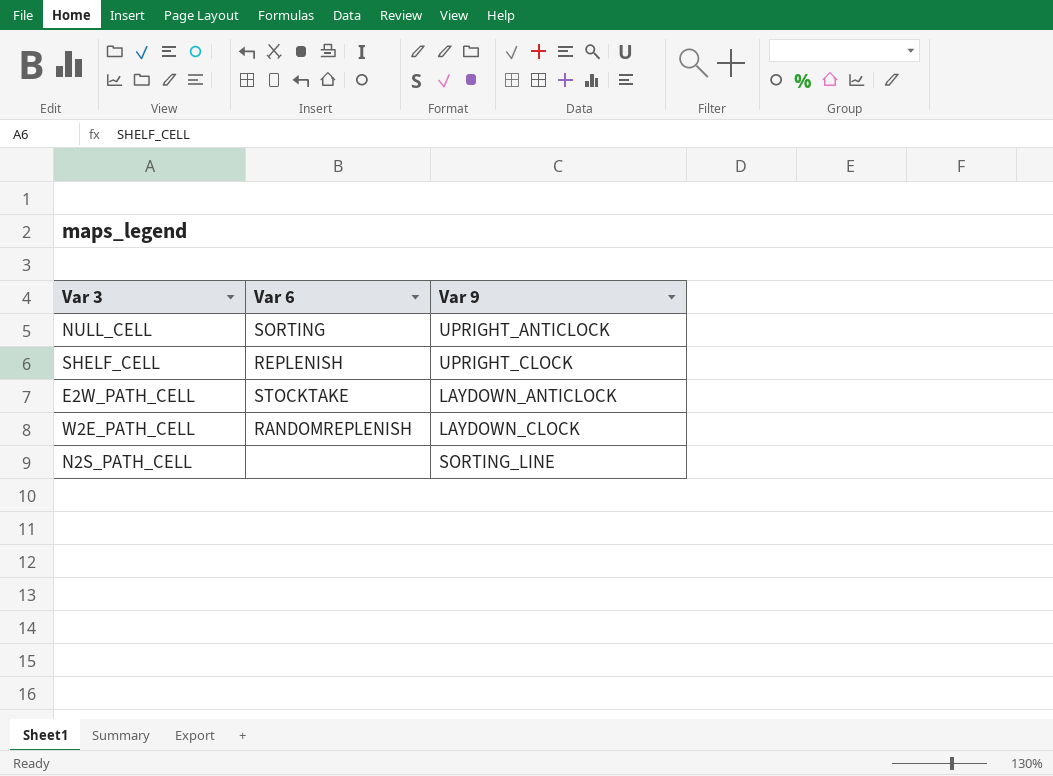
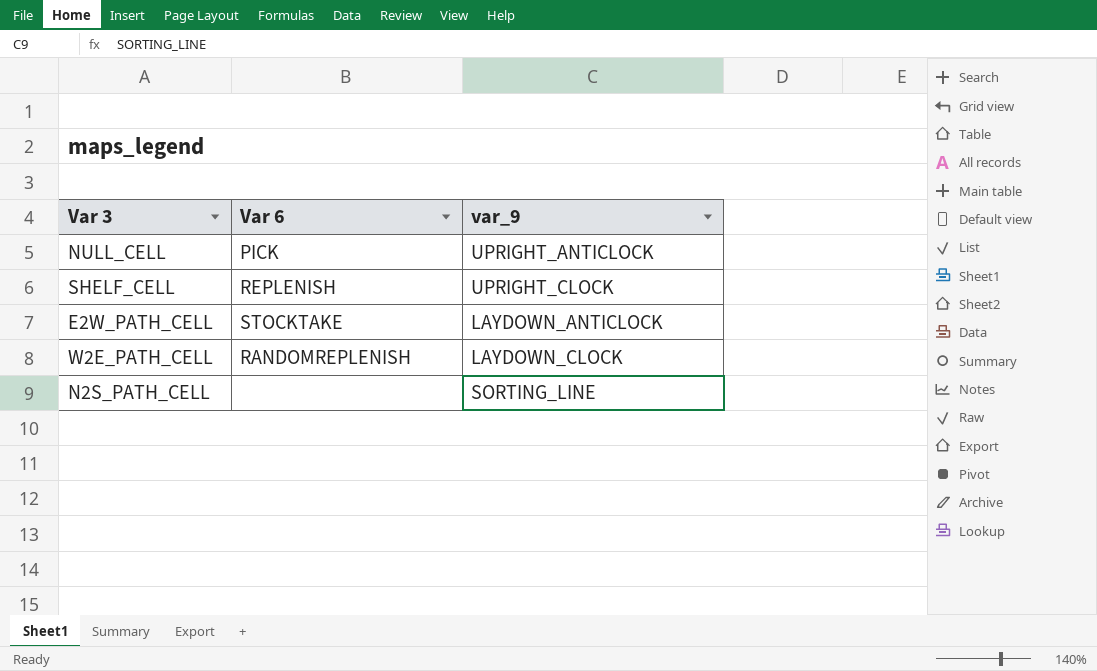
column name: Var 9 -> var_9
NULL_CELL | Var 6: SORTING -> PICK

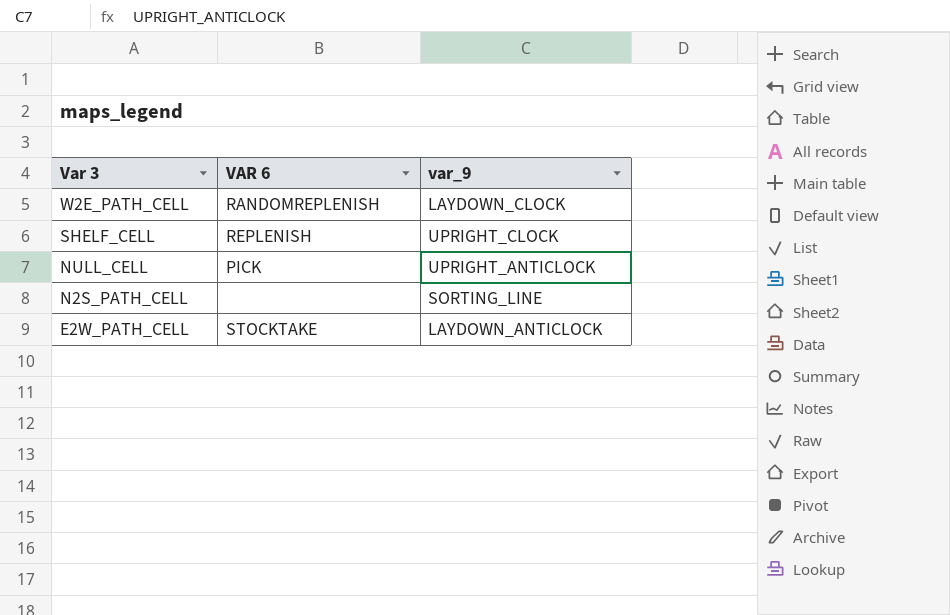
row order: none -> Var 3 descending
column name: Var 6 -> VAR 6

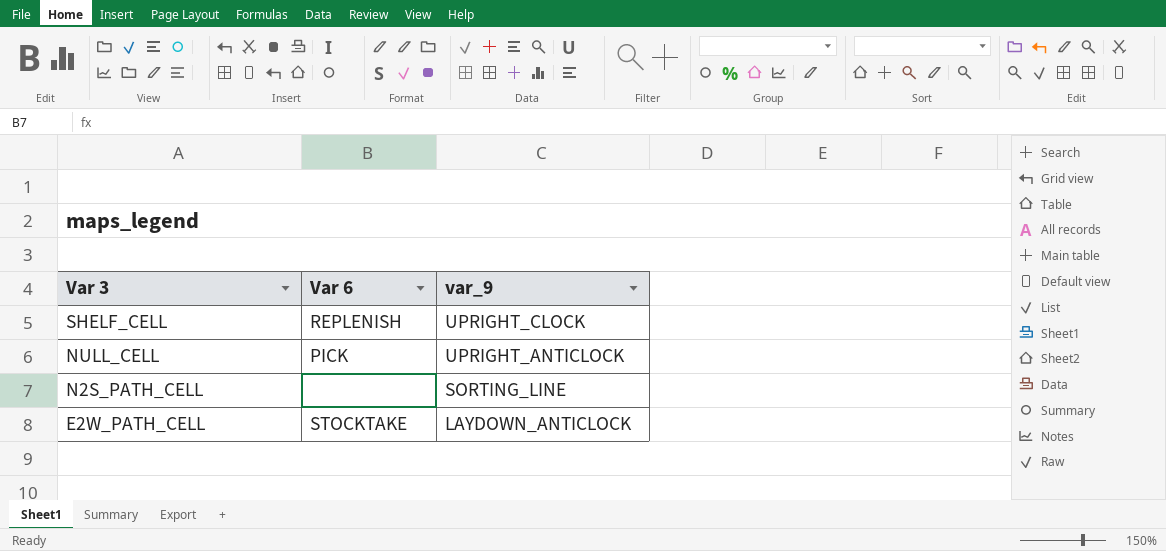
column name: VAR 6 -> Var 6
row W2E_PATH_CELL: RANDOMREPLENISH | LAYDOWN_CLOCK -> none

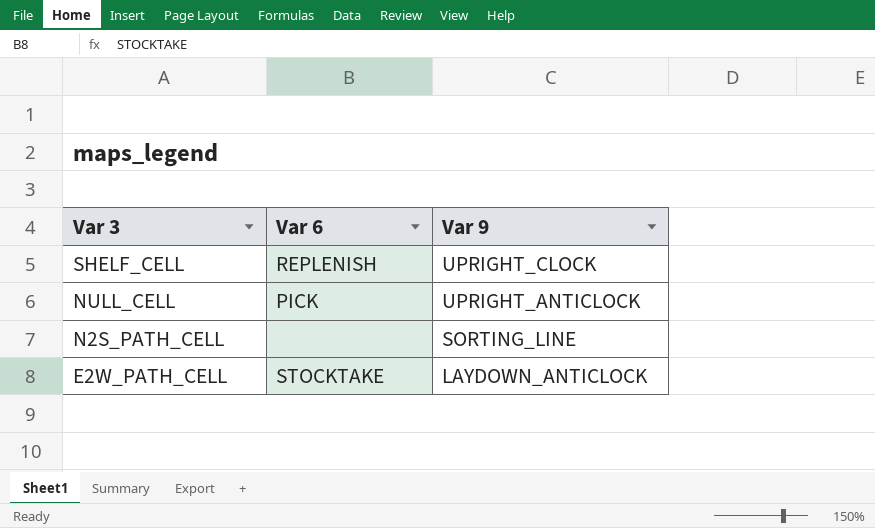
column name: var_9 -> Var 9

